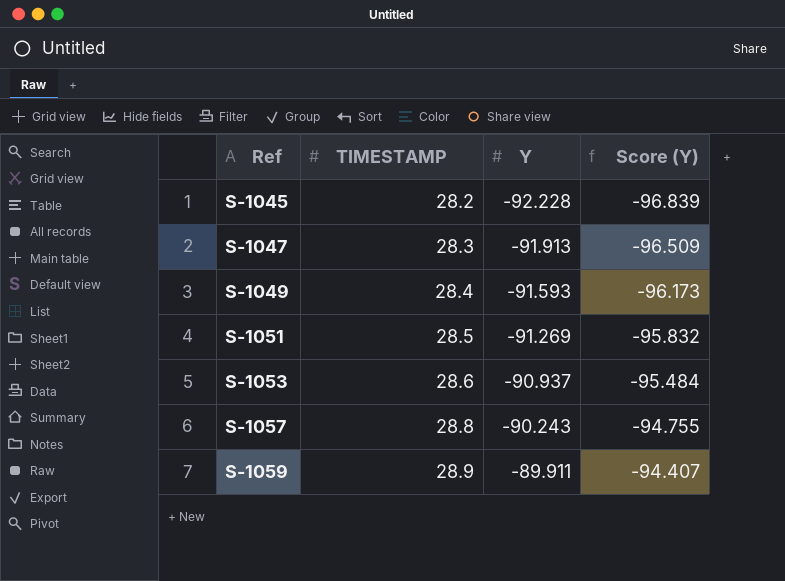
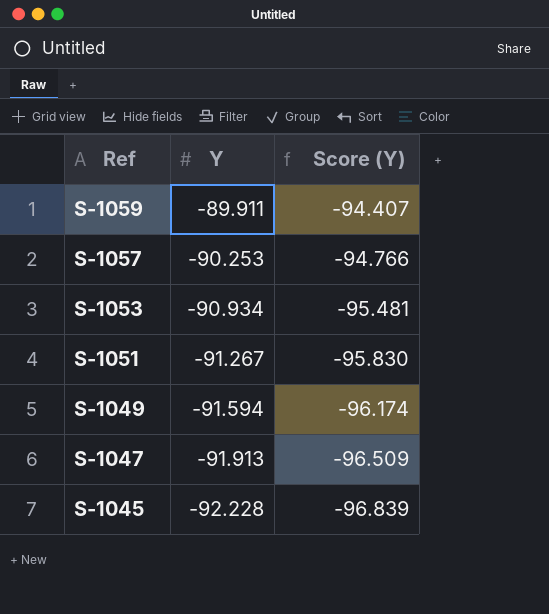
row order: Ref ascending -> Ref descending
column TIMESTAMP | position: 2 -> none
S-1057 | Y: -90.243 -> -90.253
S-1057 | Score (Y): -94.755 -> -94.766
S-1053 | Y: -90.937 -> -90.934
S-1053 | Score (Y): -95.484 -> -95.481
S-1051 | Y: -91.269 -> -91.267
S-1051 | Score (Y): -95.832 -> -95.830
S-1049 | Y: -91.593 -> -91.594
S-1049 | Score (Y): -96.173 -> -96.174

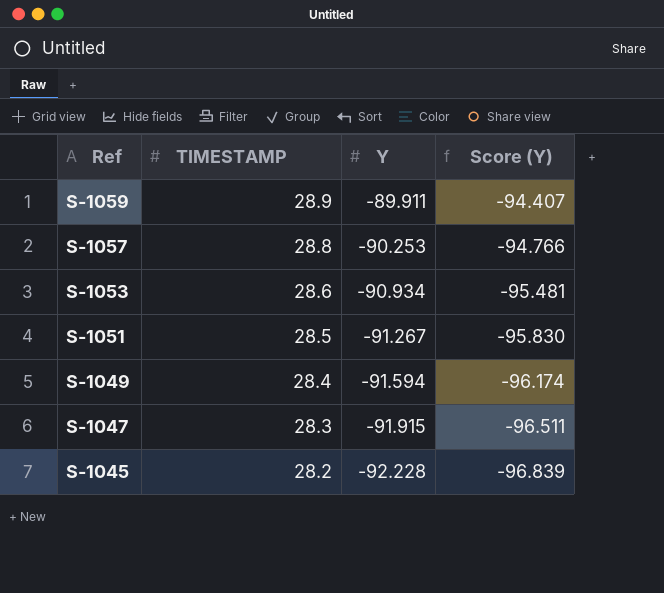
column TIMESTAMP | position: none -> 2
S-1047 | Y: -91.913 -> -91.915
S-1047 | Score (Y): -96.509 -> -96.511

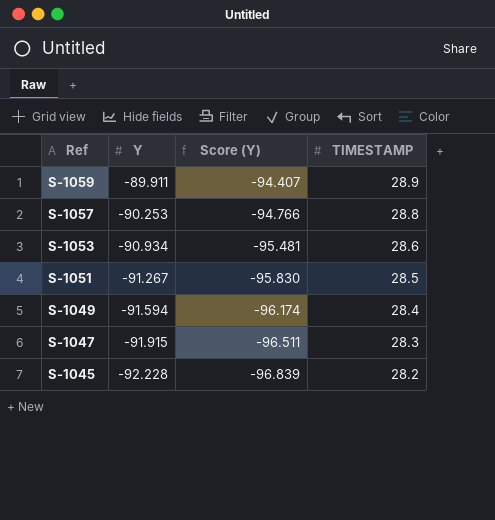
column TIMESTAMP | position: 2 -> 4

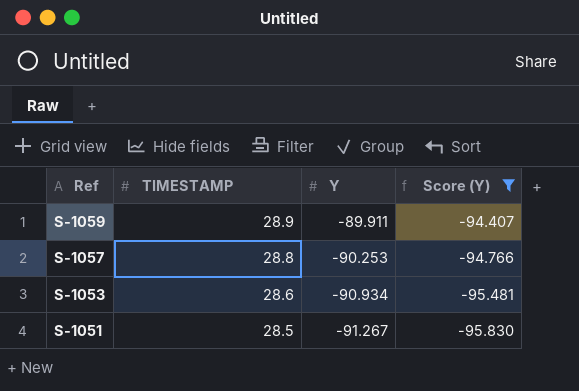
filter: none -> Score (Y) >= -95.830
column TIMESTAMP | position: 4 -> 2

